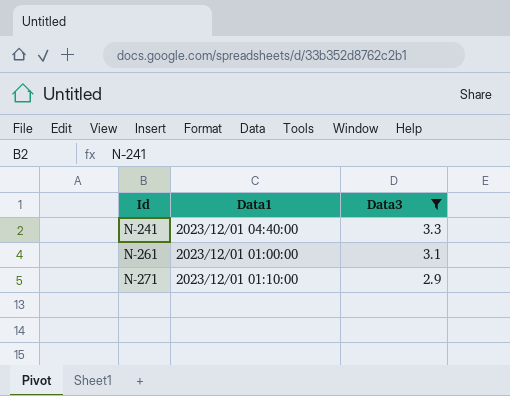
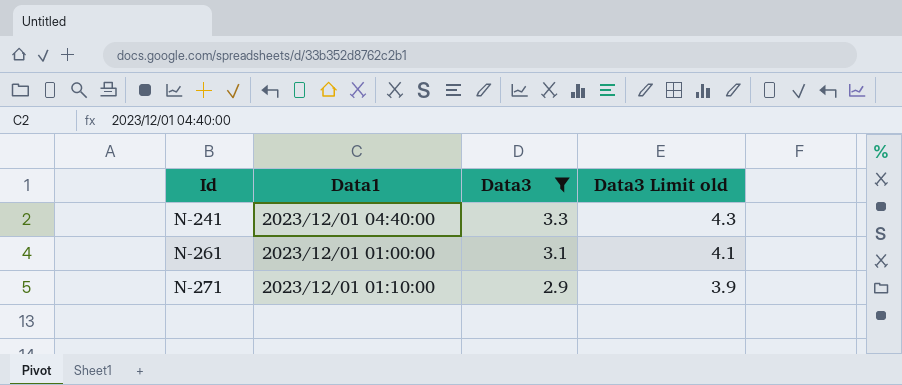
column Data3 Limit old | formula: none -> [Data3] + 1

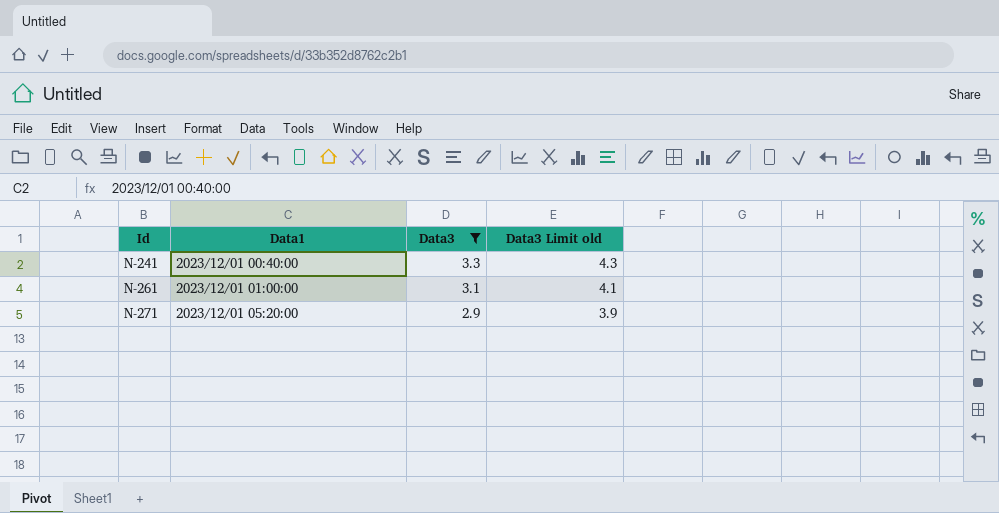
N-241 | Data1: 2023/12/01 04:40:00 -> 2023/12/01 00:40:00
N-271 | Data1: 2023/12/01 01:10:00 -> 2023/12/01 05:20:00

